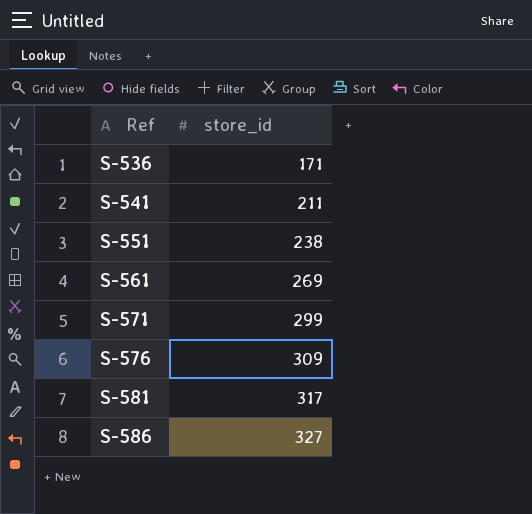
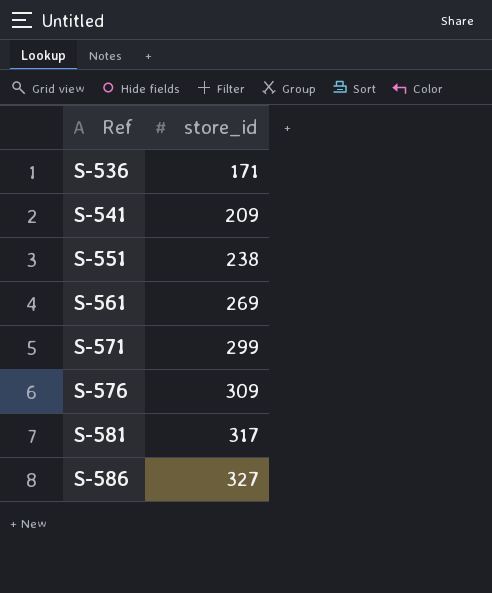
S-541 | store_id: 211 -> 209

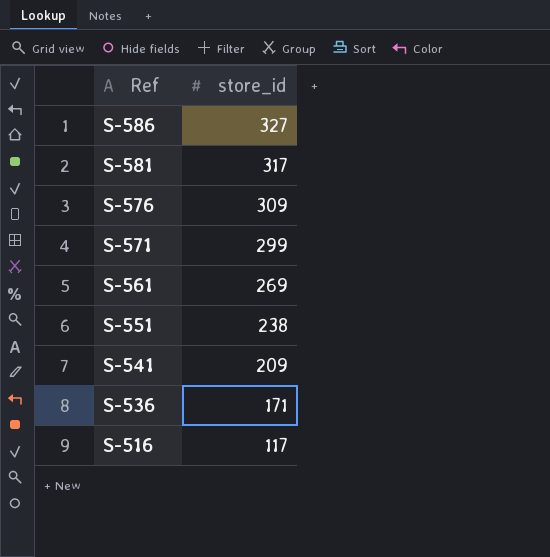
row order: Ref ascending -> Ref descending
row S-516: none -> 117

